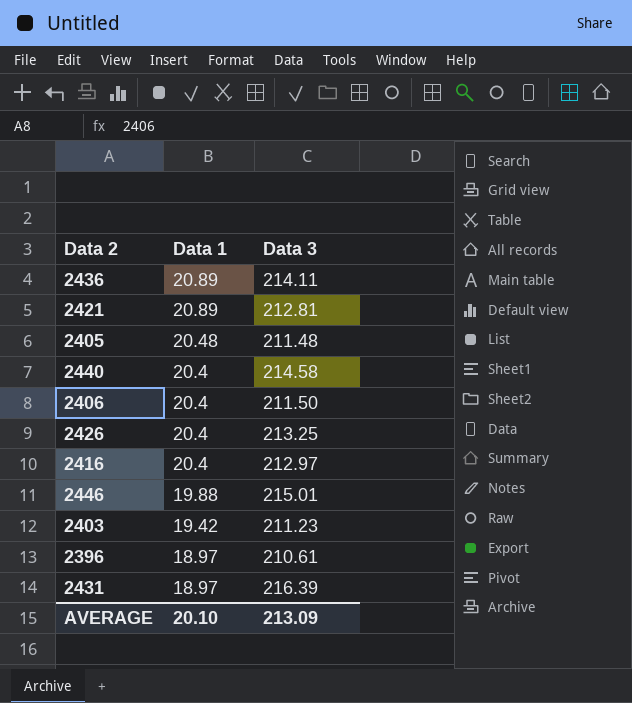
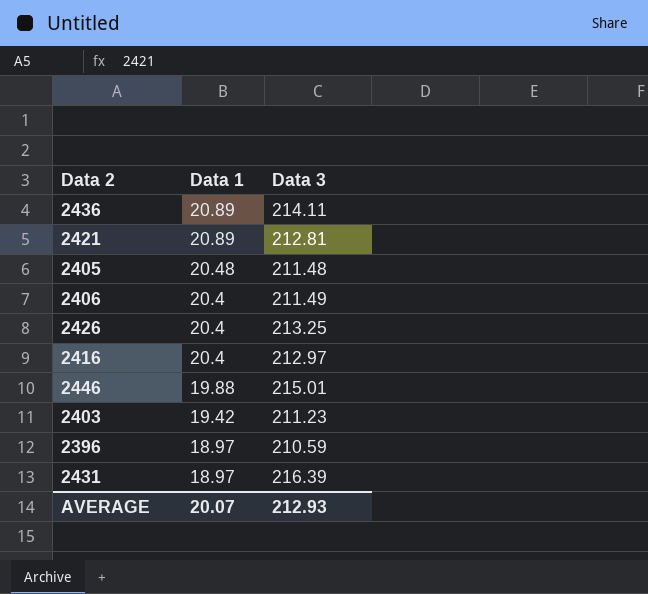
row 2440: 20.4 | 214.58 -> none
2406 | Data 3: 211.50 -> 211.49
2396 | Data 3: 210.61 -> 210.59
AVERAGE | Data 1: 20.10 -> 20.07
AVERAGE | Data 3: 213.09 -> 212.93

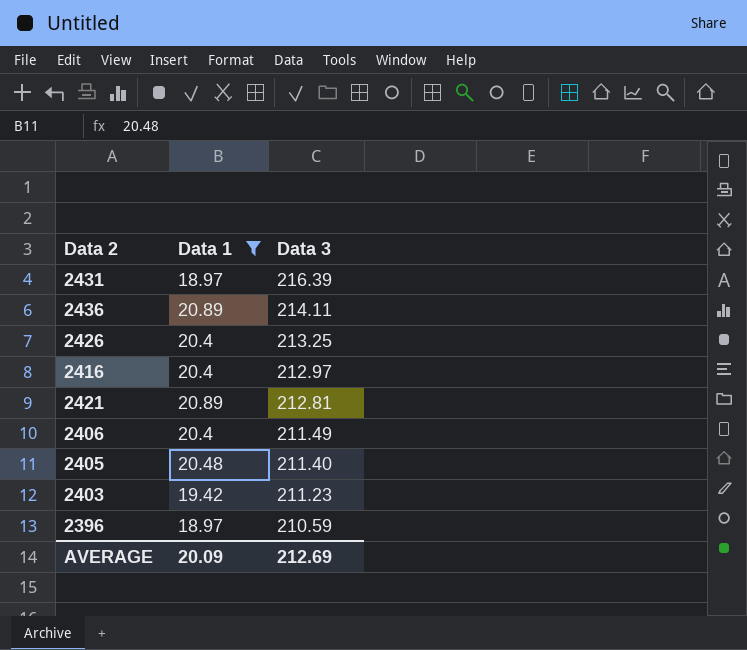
filter: none -> Data 1 != 19.88
row order: Data 1 descending -> Data 3 descending
2405 | Data 3: 211.48 -> 211.40
AVERAGE | Data 1: 20.07 -> 20.09
AVERAGE | Data 3: 212.93 -> 212.69

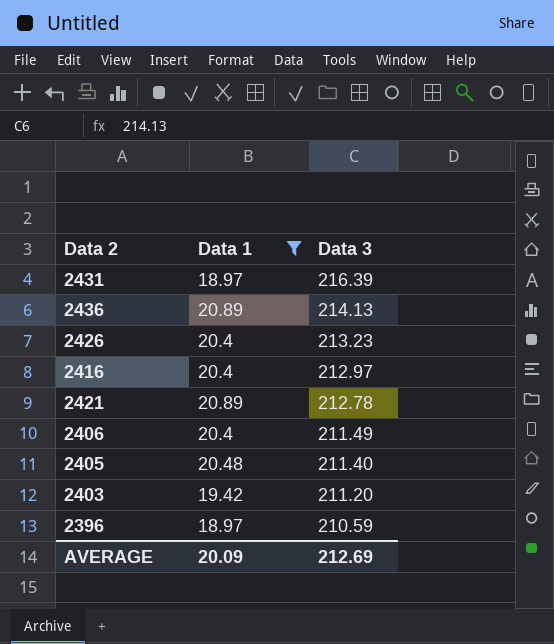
2436 | Data 3: 214.11 -> 214.13
2426 | Data 3: 213.25 -> 213.23
2421 | Data 3: 212.81 -> 212.78
2403 | Data 3: 211.23 -> 211.20

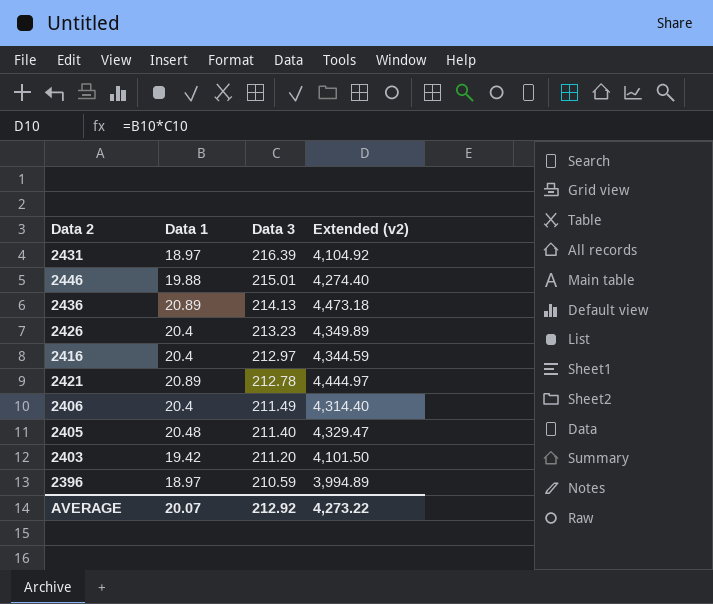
filter: Data 1 != 19.88 -> none
column Extended (v2) | formula: none -> [Data 1] * [Data 3]
AVERAGE | Data 1: 20.09 -> 20.07
AVERAGE | Data 3: 212.69 -> 212.92

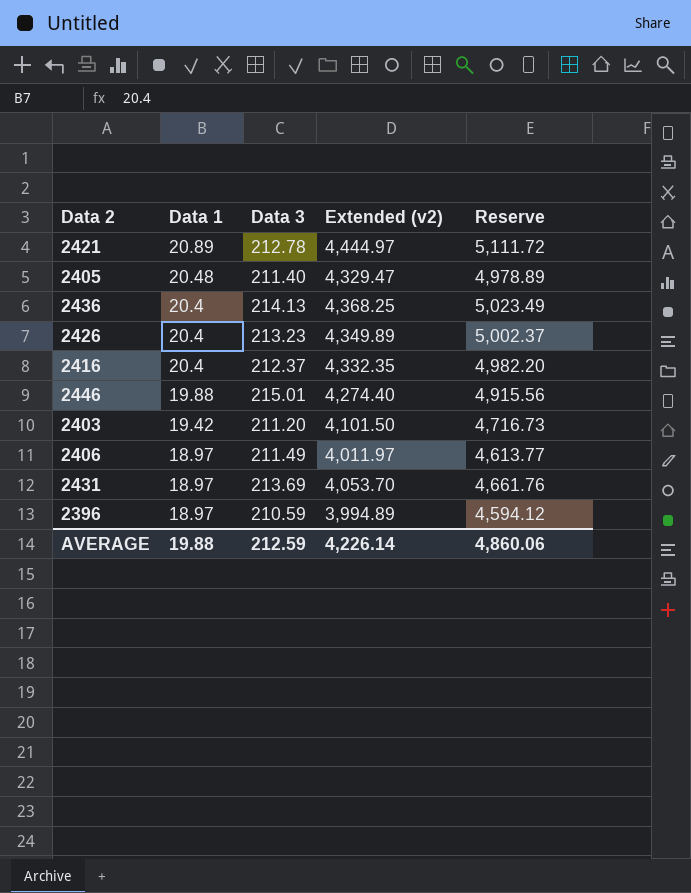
row order: Data 3 descending -> Data 1 descending
column Reserve | formula: none -> [Extended (v2)] * 1.15
2436 | Data 1: 20.89 -> 20.4
2436 | Extended (v2): 4,473.18 -> 4,368.25
2416 | Data 3: 212.97 -> 212.37
2416 | Extended (v2): 4,344.59 -> 4,332.35
2406 | Data 1: 20.4 -> 18.97
2406 | Extended (v2): 4,314.40 -> 4,011.97
2431 | Data 3: 216.39 -> 213.69
2431 | Extended (v2): 4,104.92 -> 4,053.70
AVERAGE | Data 1: 20.07 -> 19.88
AVERAGE | Data 3: 212.92 -> 212.59
AVERAGE | Extended (v2): 4,273.22 -> 4,226.14

